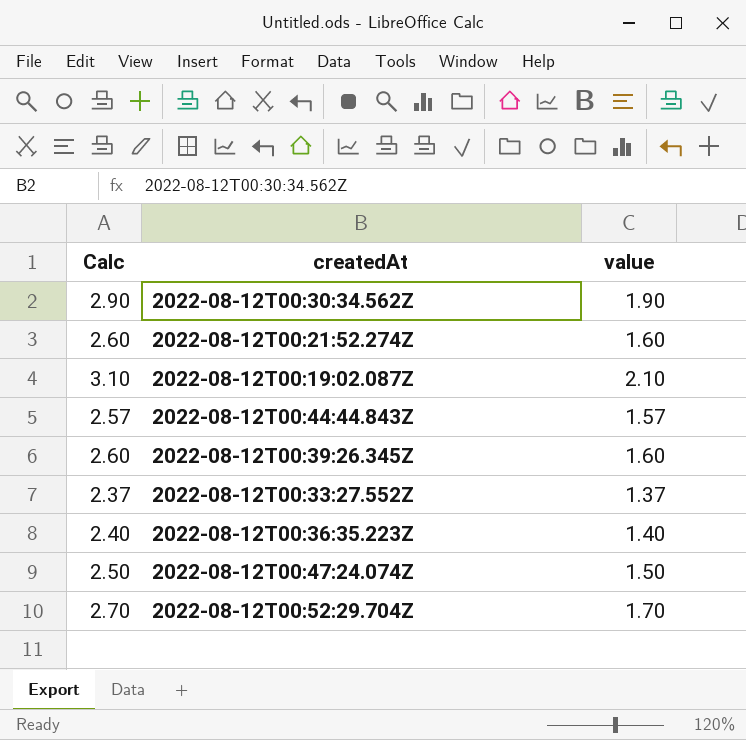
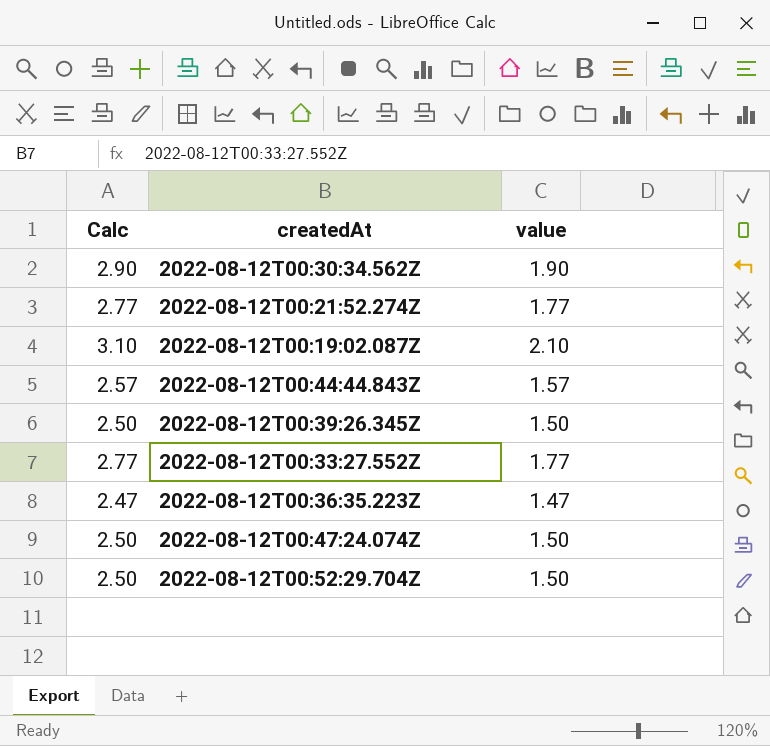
2022-08-12T00:21:52.274Z | Calc: 2.60 -> 2.77
2022-08-12T00:21:52.274Z | value: 1.60 -> 1.77
2022-08-12T00:39:26.345Z | Calc: 2.60 -> 2.50
2022-08-12T00:39:26.345Z | value: 1.60 -> 1.50
2022-08-12T00:33:27.552Z | Calc: 2.37 -> 2.77
2022-08-12T00:33:27.552Z | value: 1.37 -> 1.77
2022-08-12T00:36:35.223Z | Calc: 2.40 -> 2.47
2022-08-12T00:36:35.223Z | value: 1.40 -> 1.47
2022-08-12T00:52:29.704Z | Calc: 2.70 -> 2.50
2022-08-12T00:52:29.704Z | value: 1.70 -> 1.50

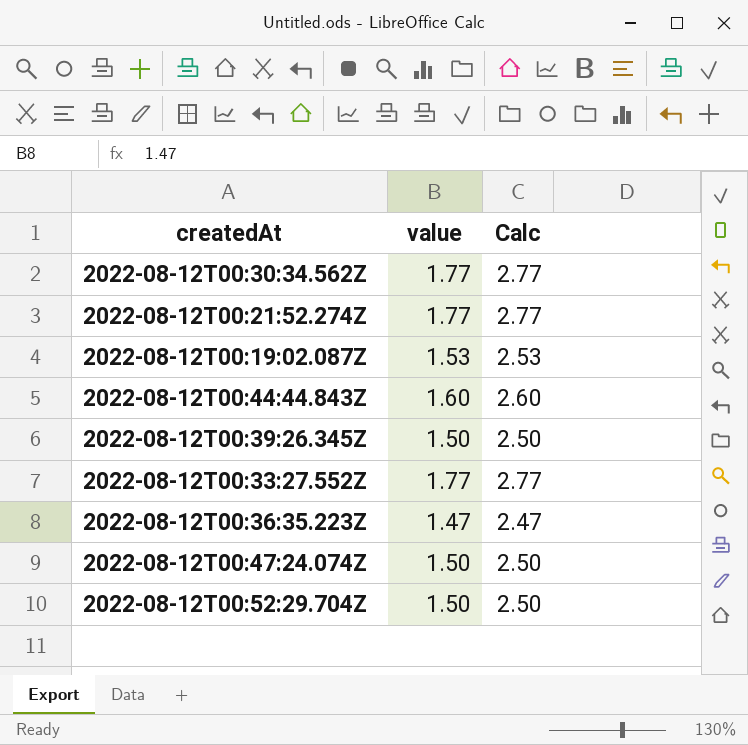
column Calc | position: 1 -> 3
2022-08-12T00:30:34.562Z | value: 1.90 -> 1.77
2022-08-12T00:30:34.562Z | Calc: 2.90 -> 2.77
2022-08-12T00:19:02.087Z | value: 2.10 -> 1.53
2022-08-12T00:19:02.087Z | Calc: 3.10 -> 2.53
2022-08-12T00:44:44.843Z | value: 1.57 -> 1.60
2022-08-12T00:44:44.843Z | Calc: 2.57 -> 2.60

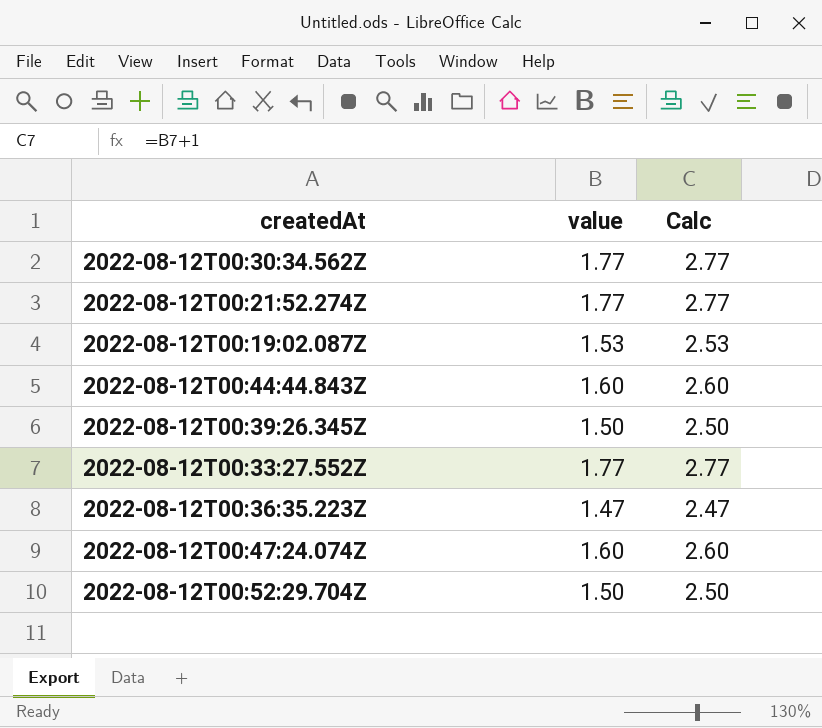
2022-08-12T00:47:24.074Z | value: 1.50 -> 1.60
2022-08-12T00:47:24.074Z | Calc: 2.50 -> 2.60

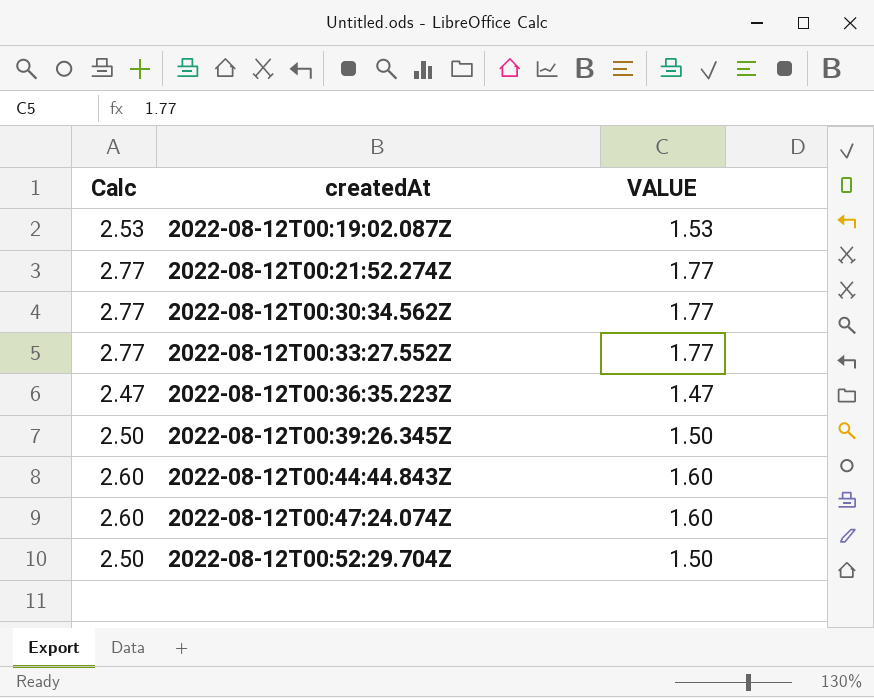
row order: none -> createdAt ascending
column Calc | position: 3 -> 1
column name: value -> VALUE

